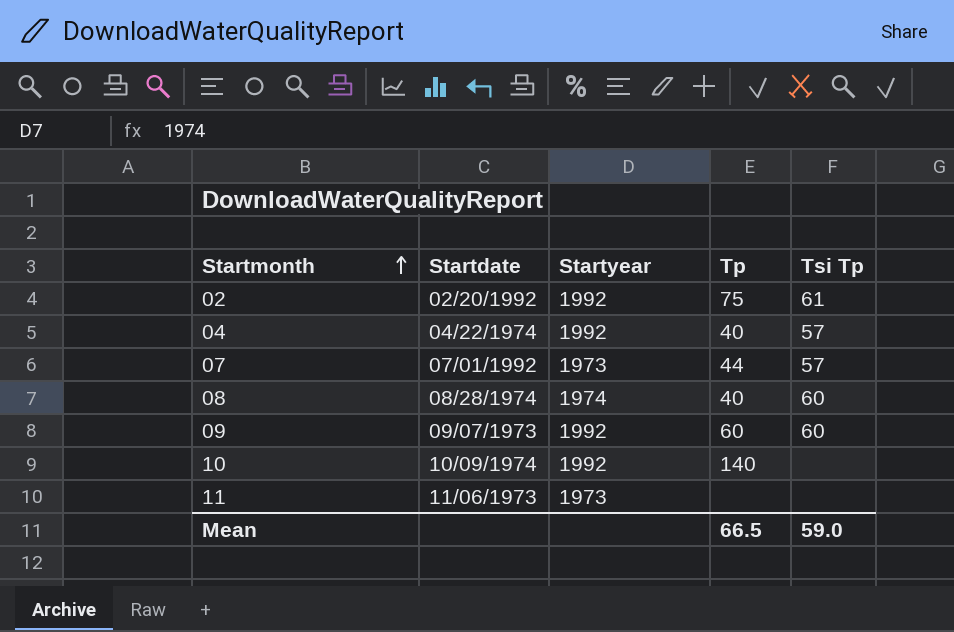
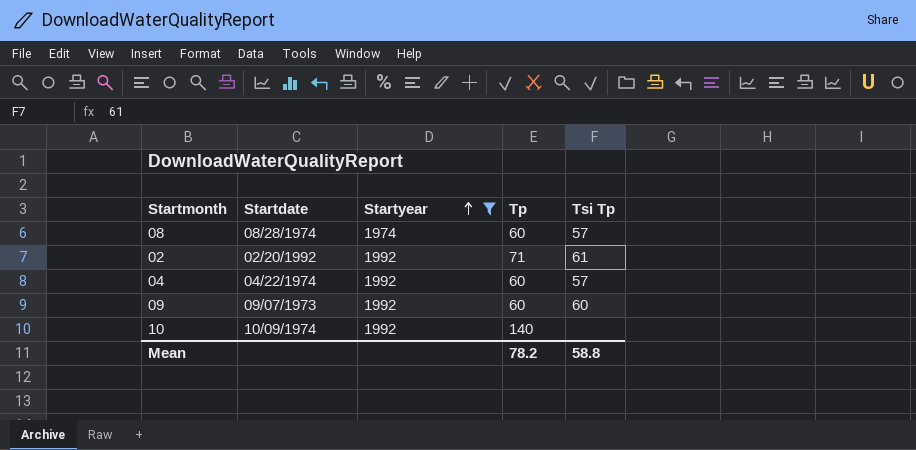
filter: none -> Startyear != 1973
row order: Startmonth ascending -> Startyear ascending
08 | Tp: 40 -> 60
08 | Tsi Tp: 60 -> 57
02 | Tp: 75 -> 71
04 | Tp: 40 -> 60
Mean | Tp: 66.5 -> 78.2
Mean | Tsi Tp: 59.0 -> 58.8

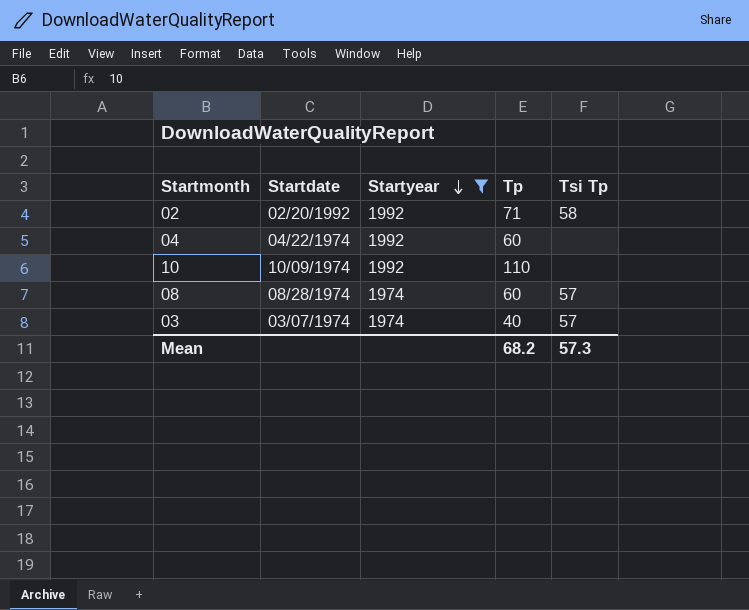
row order: Startyear ascending -> Startyear descending
row 09: 09/07/1973 | 1992 | 60 | 60 -> none
02 | Tsi Tp: 61 -> 58
04 | Tsi Tp: 57 -> none
10 | Tp: 140 -> 110
row 03: none -> 03/07/1974 | 1974 | 40 | 57
Mean | Tp: 78.2 -> 68.2
Mean | Tsi Tp: 58.8 -> 57.3

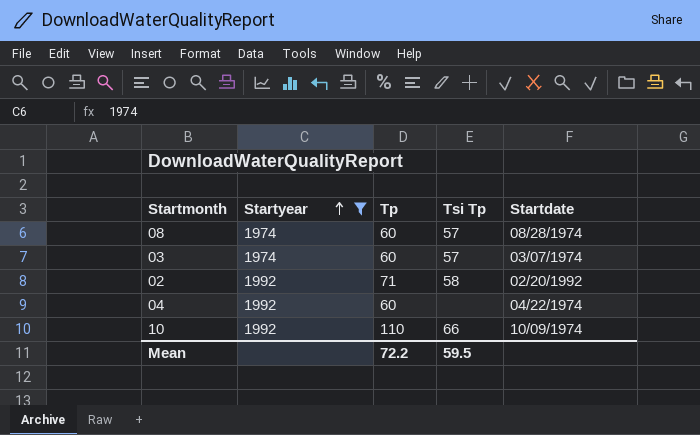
row order: Startyear descending -> Startyear ascending
column Startdate | position: 2 -> 5
03 | Tp: 40 -> 60
10 | Tsi Tp: none -> 66
Mean | Tp: 68.2 -> 72.2
Mean | Tsi Tp: 57.3 -> 59.5

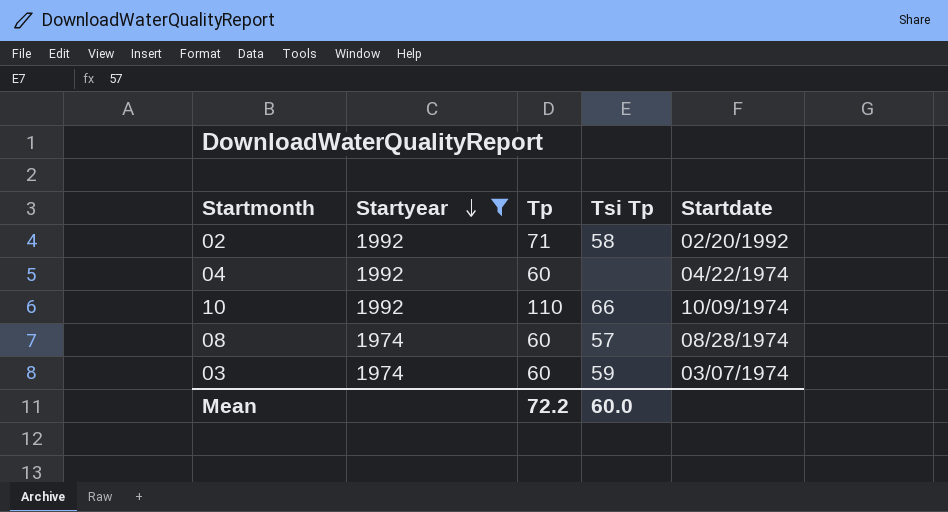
row order: Startyear ascending -> Startyear descending
03 | Tsi Tp: 57 -> 59
Mean | Tsi Tp: 59.5 -> 60.0

